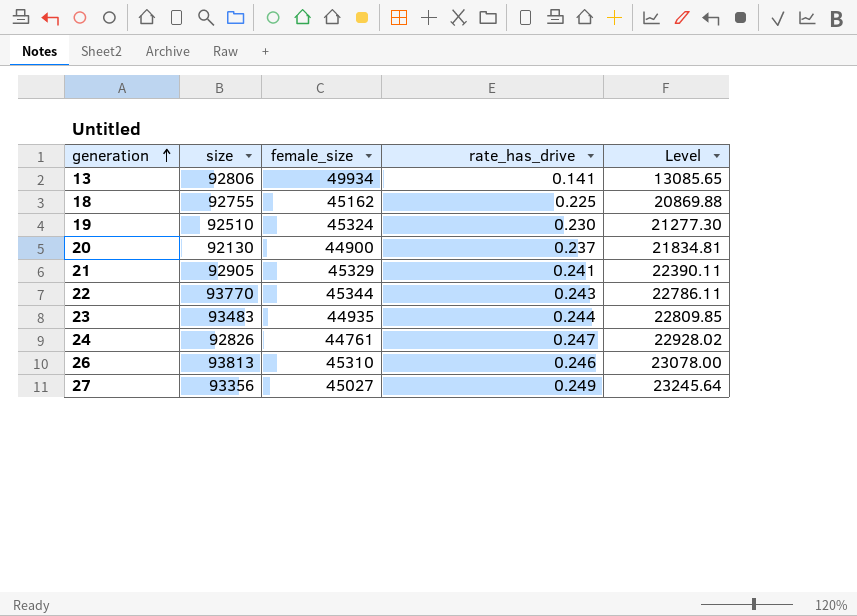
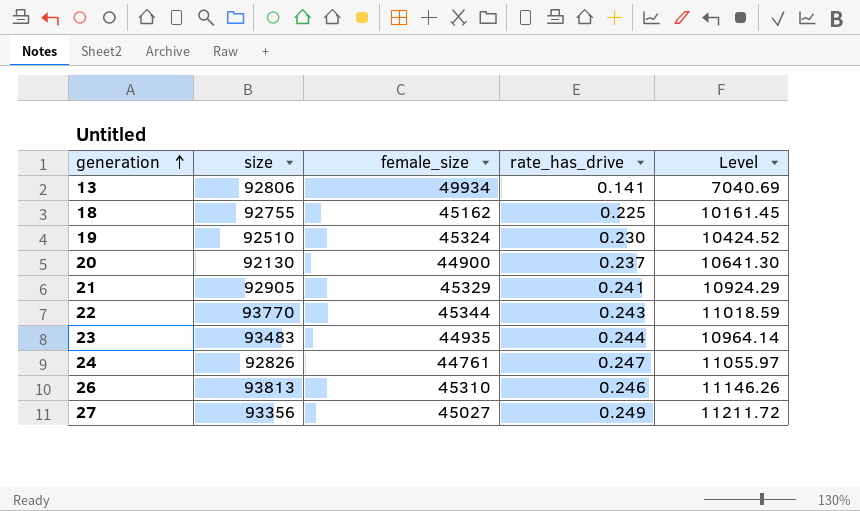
column Level | formula: [size] * [rate_has_drive] -> [female_size] * [rate_has_drive]

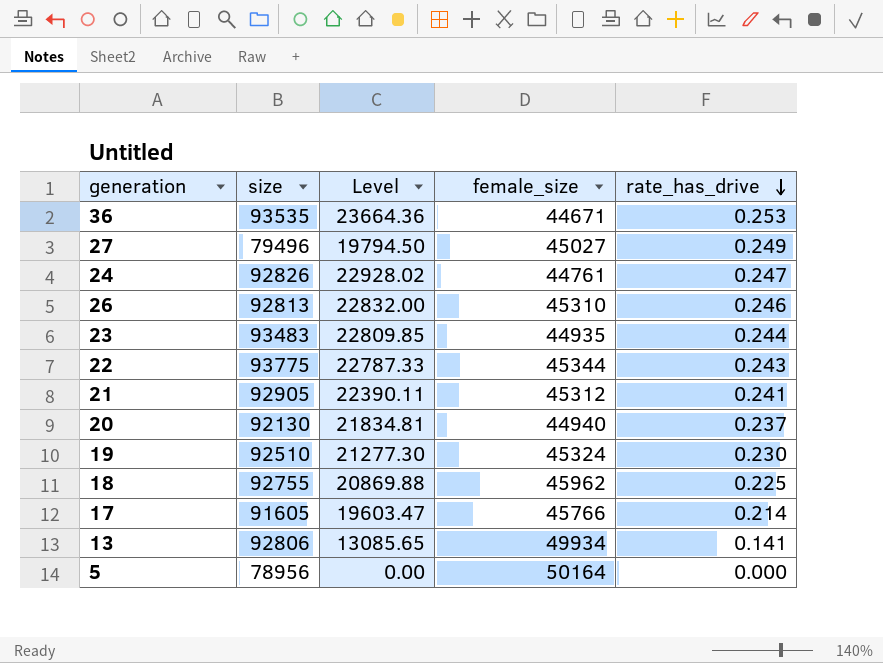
row order: generation ascending -> rate_has_drive descending
column Level | formula: [female_size] * [rate_has_drive] -> [size] * [rate_has_drive]
column Level | position: 5 -> 3
row 36: none -> 93535 | 23664.36 | 44671 | 0.253
27 | size: 93356 -> 79496
26 | size: 93813 -> 92813
22 | size: 93770 -> 93775
21 | female_size: 45329 -> 45312
20 | female_size: 44900 -> 44940
18 | female_size: 45162 -> 45962
row 17: none -> 91605 | 19603.47 | 45766 | 0.214
row 5: none -> 78956 | 0.00 | 50164 | 0.000

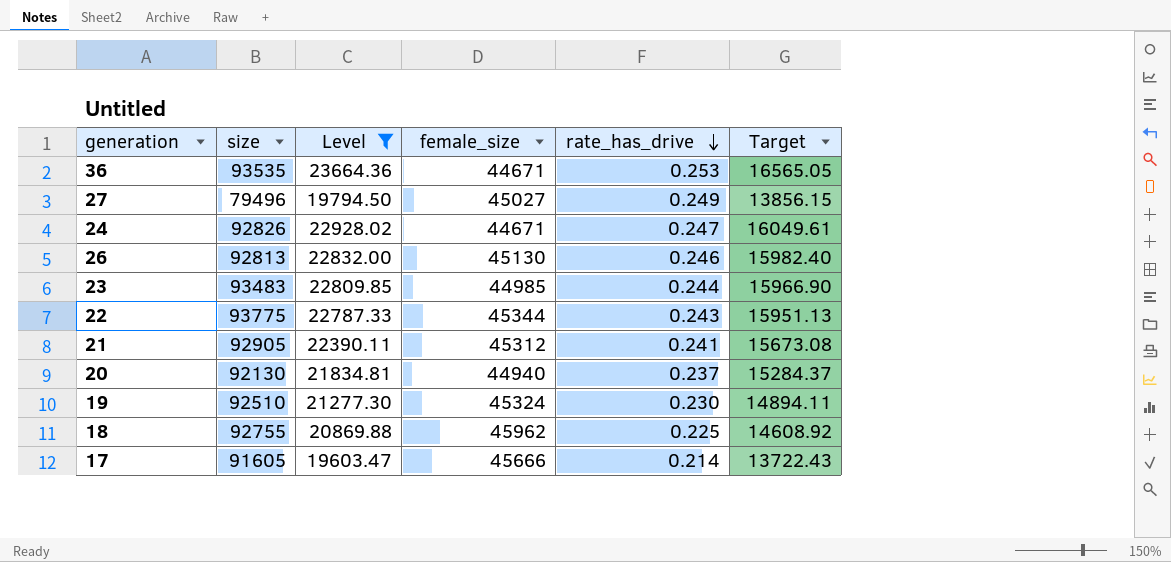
filter: none -> Level >= 19603.47
column Target | formula: none -> [Level] * 0.7
24 | female_size: 44761 -> 44671
26 | female_size: 45310 -> 45130
23 | female_size: 44935 -> 44985
17 | female_size: 45766 -> 45666

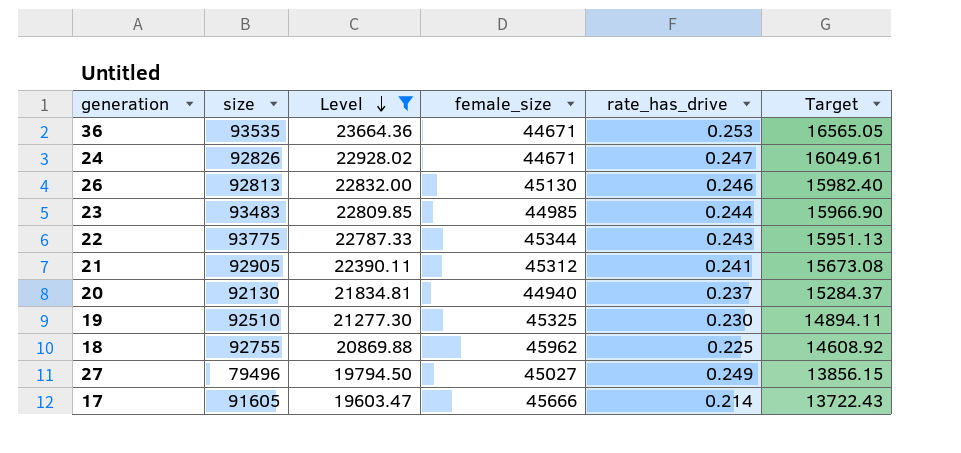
row order: rate_has_drive descending -> Level descending
19 | female_size: 45324 -> 45325

